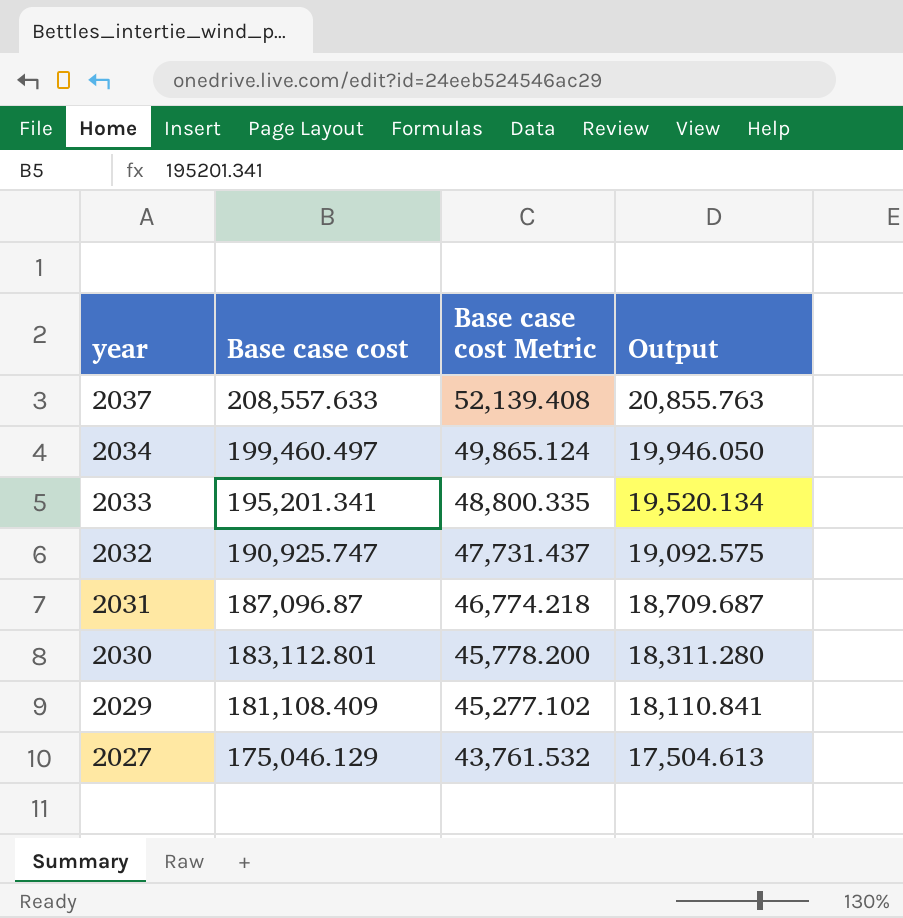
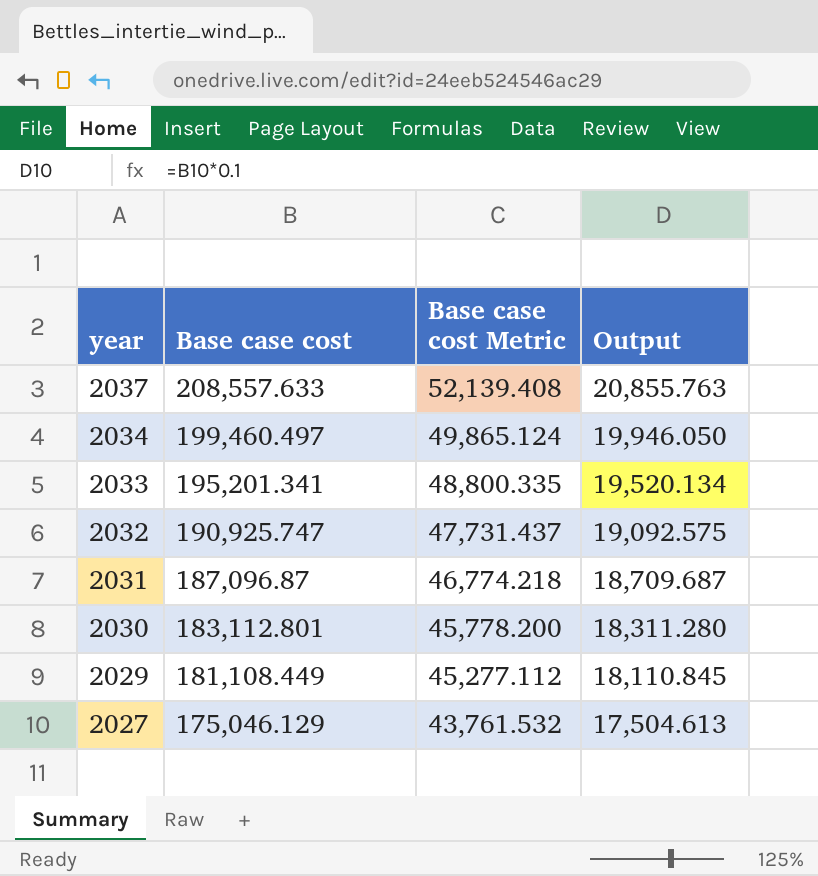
2029 | Base case cost: 181,108.409 -> 181,108.449
2029 | Base case cost Metric: 45,277.102 -> 45,277.112
2029 | Output: 18,110.841 -> 18,110.845

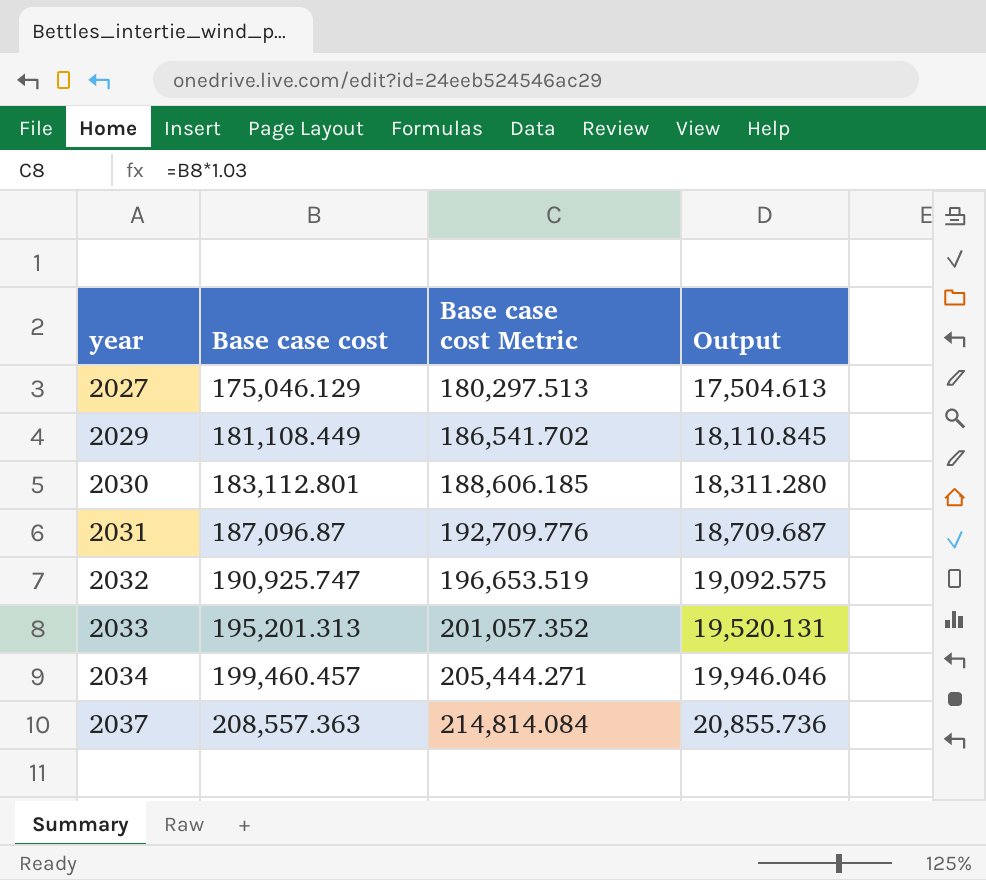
row order: year descending -> year ascending
column Base case cost Metric | formula: [Base case cost] * 0.25 -> [Base case cost] * 1.03
2033 | Base case cost: 195,201.341 -> 195,201.313
2033 | Output: 19,520.134 -> 19,520.131
2034 | Base case cost: 199,460.497 -> 199,460.457
2034 | Output: 19,946.050 -> 19,946.046
2037 | Base case cost: 208,557.633 -> 208,557.363
2037 | Output: 20,855.763 -> 20,855.736

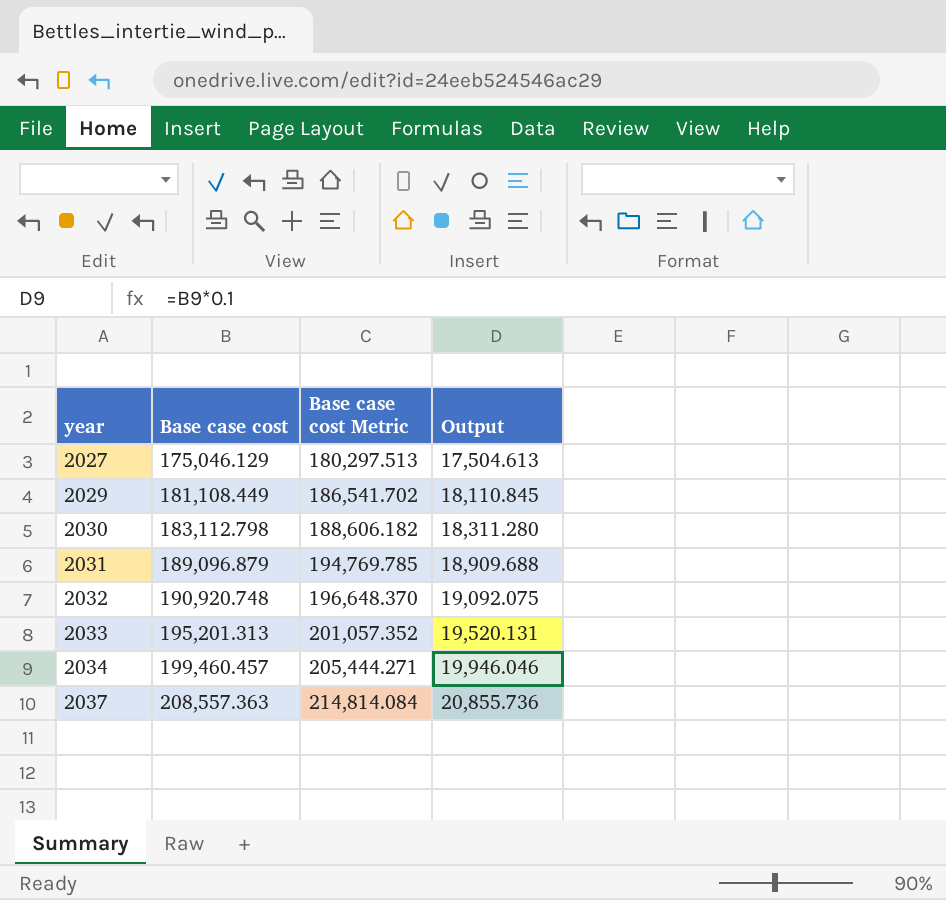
2030 | Base case cost: 183,112.801 -> 183,112.798
2030 | Base case cost Metric: 188,606.185 -> 188,606.182
2031 | Base case cost: 187,096.87 -> 189,096.879
2031 | Base case cost Metric: 192,709.776 -> 194,769.785
2031 | Output: 18,709.687 -> 18,909.688
2032 | Base case cost: 190,925.747 -> 190,920.748
2032 | Base case cost Metric: 196,653.519 -> 196,648.370
2032 | Output: 19,092.575 -> 19,092.075

